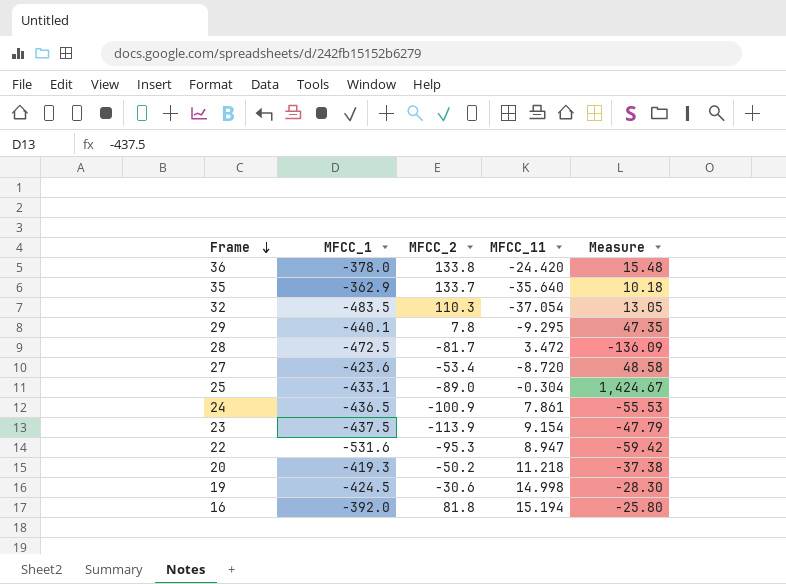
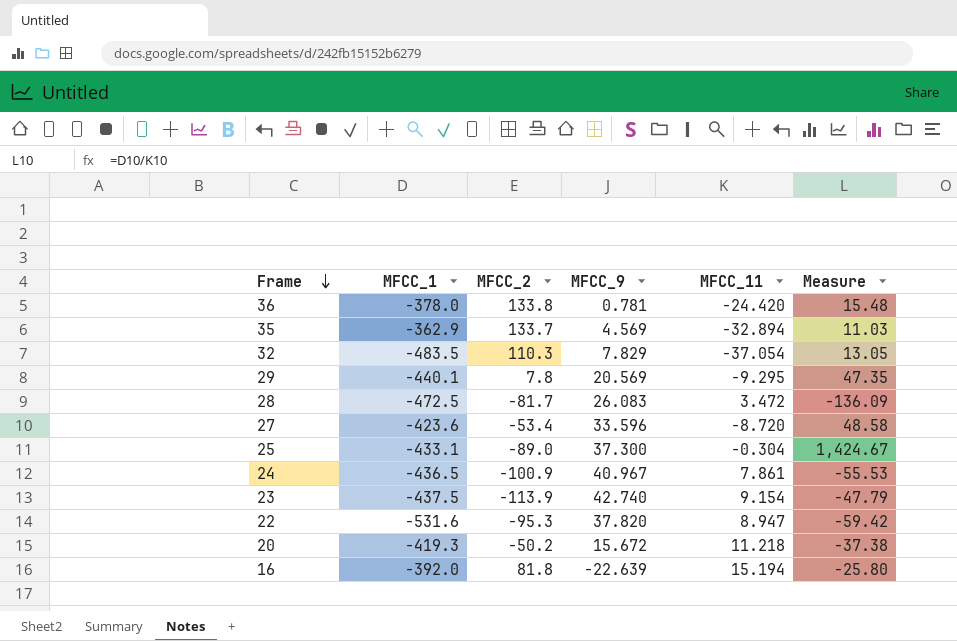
column MFCC_9 | position: none -> 4
row 19: -424.5 | -30.6 | 14.998 | -28.30 -> none
35 | MFCC_11: -35.640 -> -32.894
35 | Measure: 10.18 -> 11.03

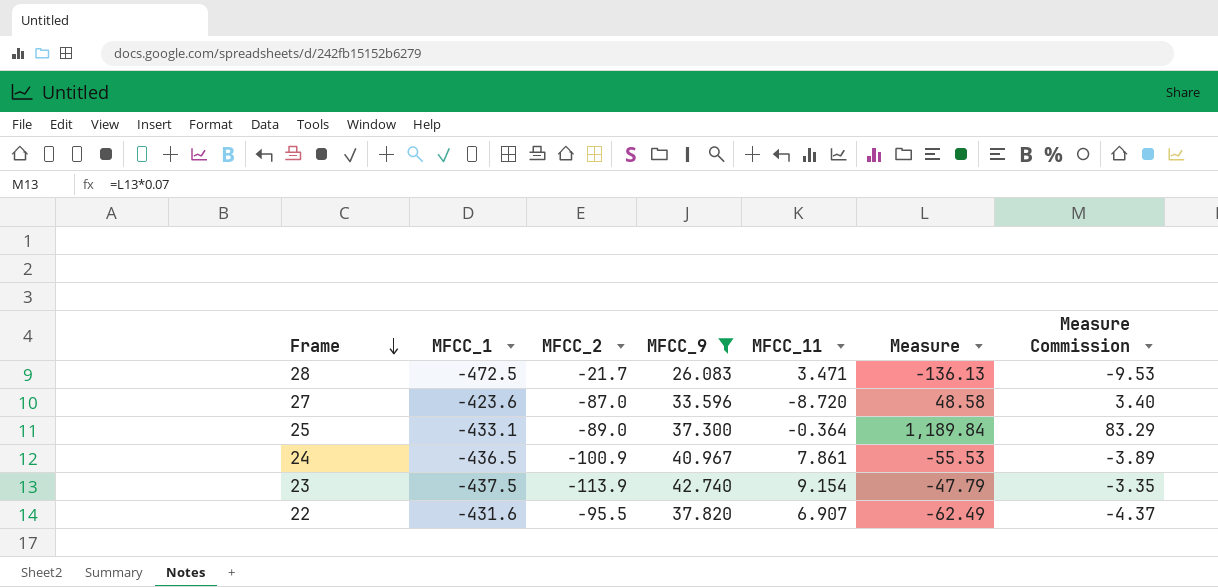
filter: none -> MFCC_9 >= 26.083
column Measure Commission | formula: none -> [Measure] * 0.07
28 | MFCC_2: -81.7 -> -21.7
28 | MFCC_11: 3.472 -> 3.471
28 | Measure: -136.09 -> -136.13
27 | MFCC_2: -53.4 -> -87.0
25 | MFCC_11: -0.304 -> -0.364
25 | Measure: 1,424.67 -> 1,189.84
22 | MFCC_1: -531.6 -> -431.6
22 | MFCC_2: -95.3 -> -95.5
22 | MFCC_11: 8.947 -> 6.907
22 | Measure: -59.42 -> -62.49

